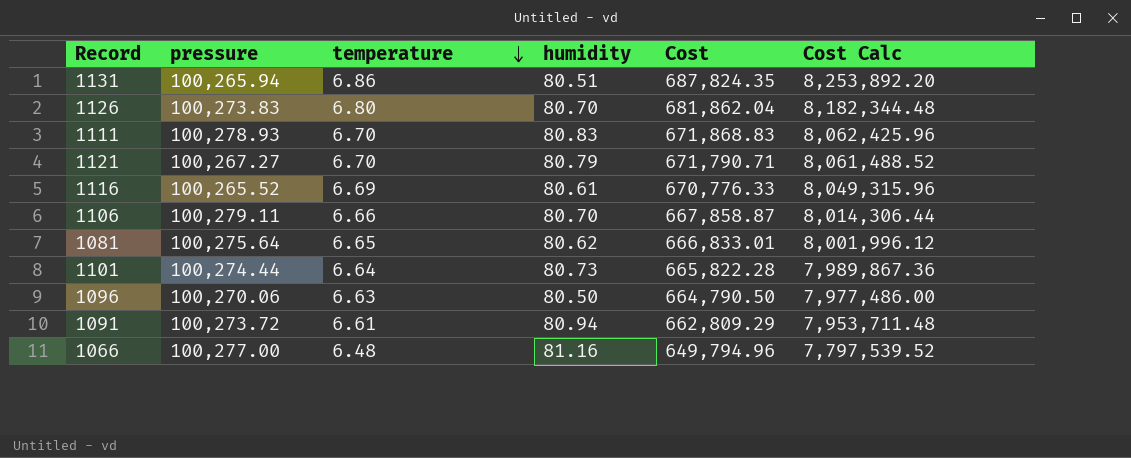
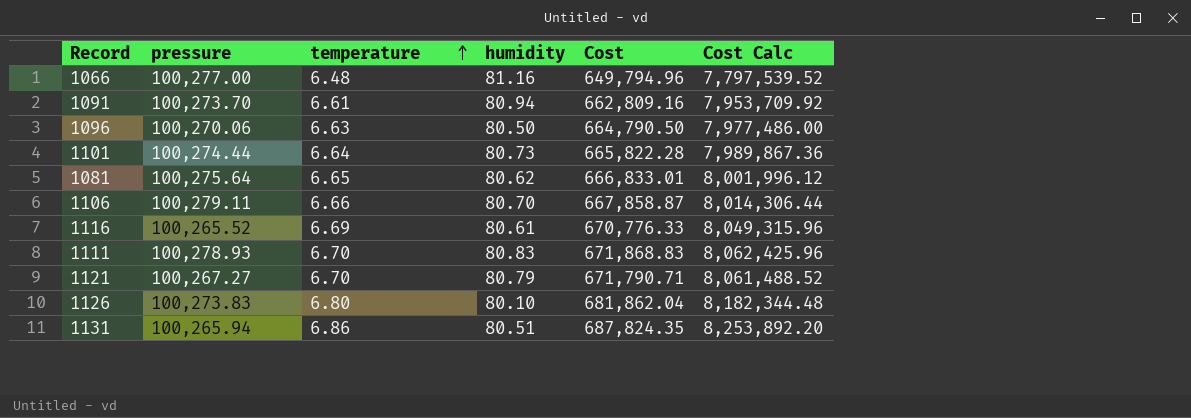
row order: temperature descending -> temperature ascending
1091 | pressure: 100,273.72 -> 100,273.70
1091 | Cost: 662,809.29 -> 662,809.16
1091 | Cost Calc: 7,953,711.48 -> 7,953,709.92
1126 | humidity: 80.70 -> 80.10

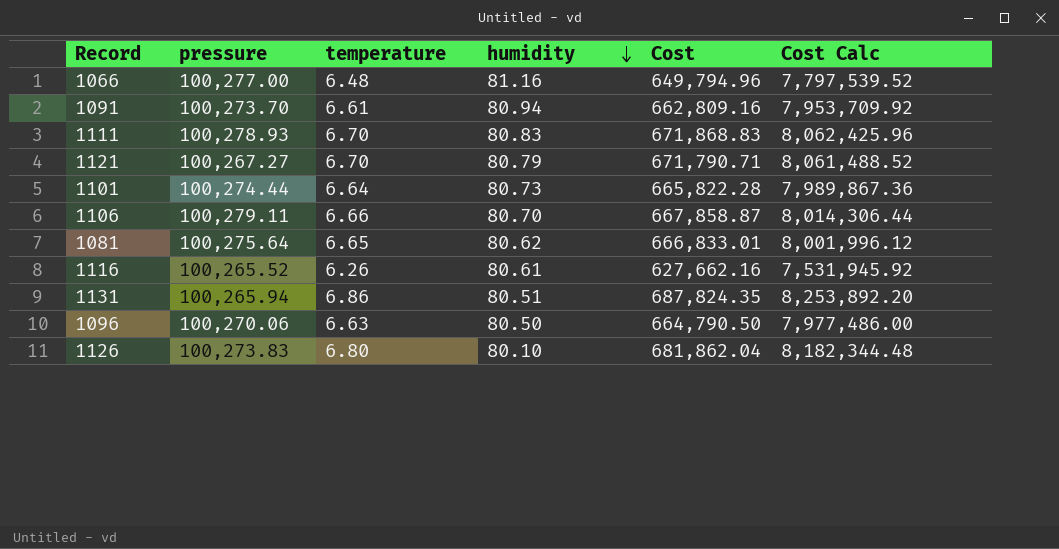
row order: temperature ascending -> humidity descending
1116 | temperature: 6.69 -> 6.26
1116 | Cost: 670,776.33 -> 627,662.16
1116 | Cost Calc: 8,049,315.96 -> 7,531,945.92

